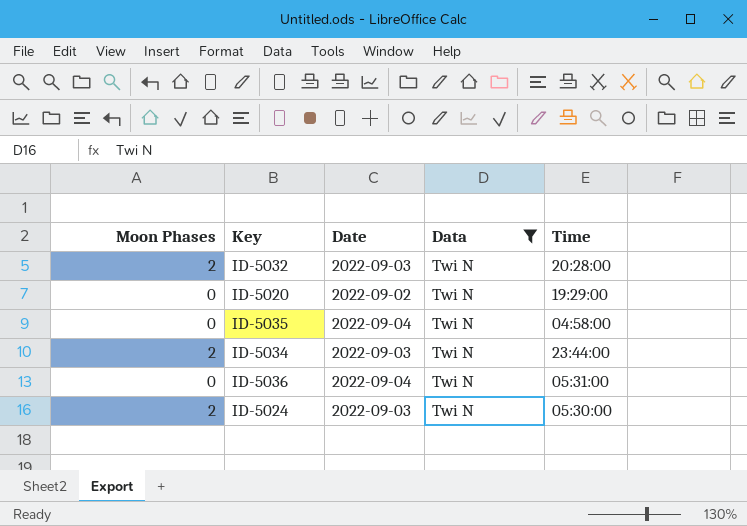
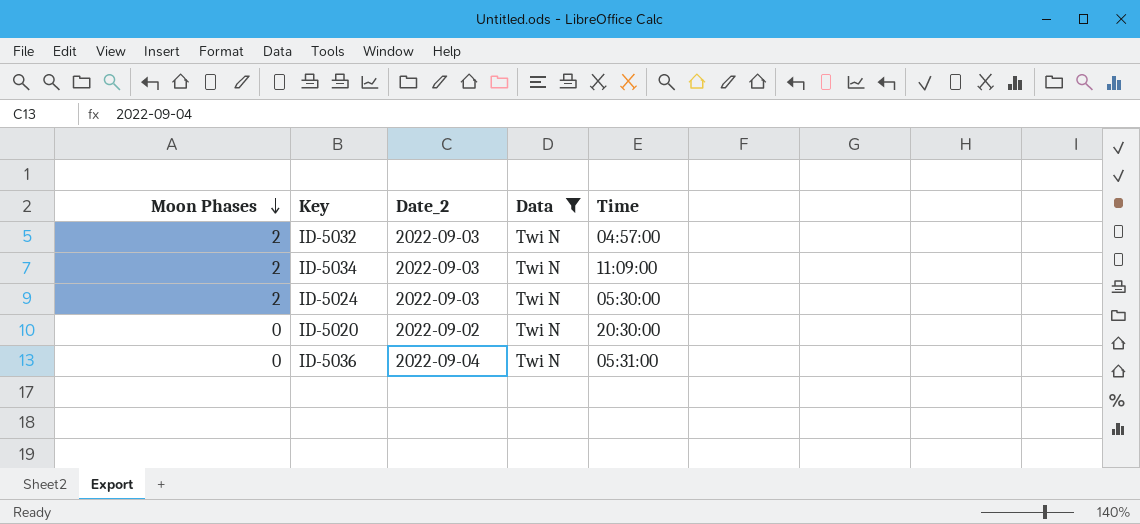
row order: none -> Moon Phases descending
column name: Date -> Date_2
row ID-5035: 0 | 2022-09-04 | Twi N | 04:58:00 -> none
ID-5032 | Time: 20:28:00 -> 04:57:00
ID-5034 | Time: 23:44:00 -> 11:09:00
ID-5020 | Time: 19:29:00 -> 20:30:00

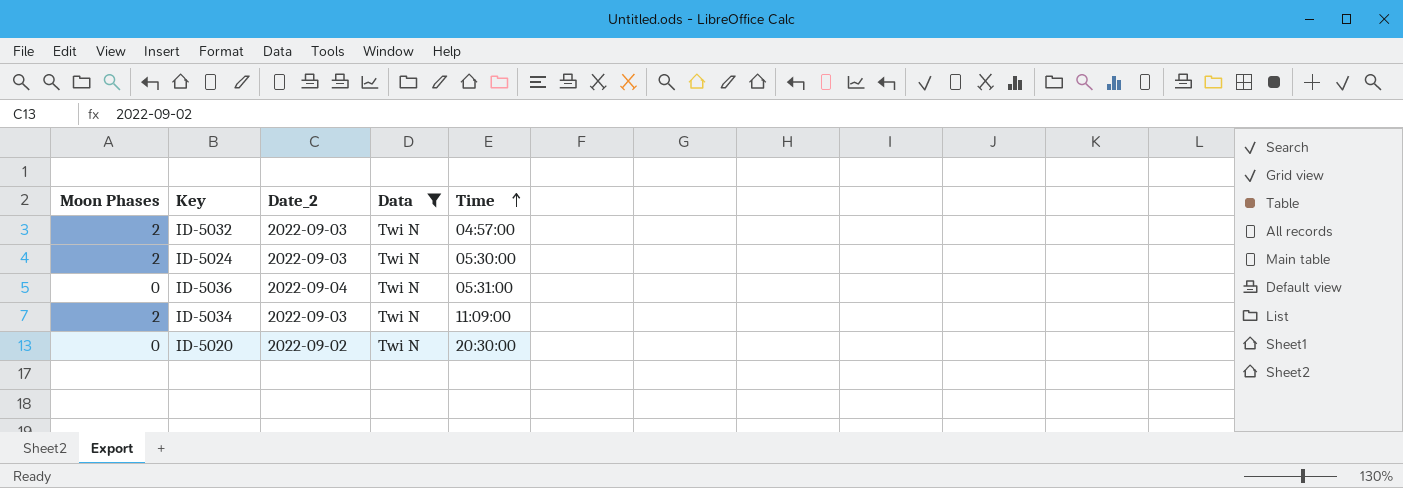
row order: Moon Phases descending -> Time ascending

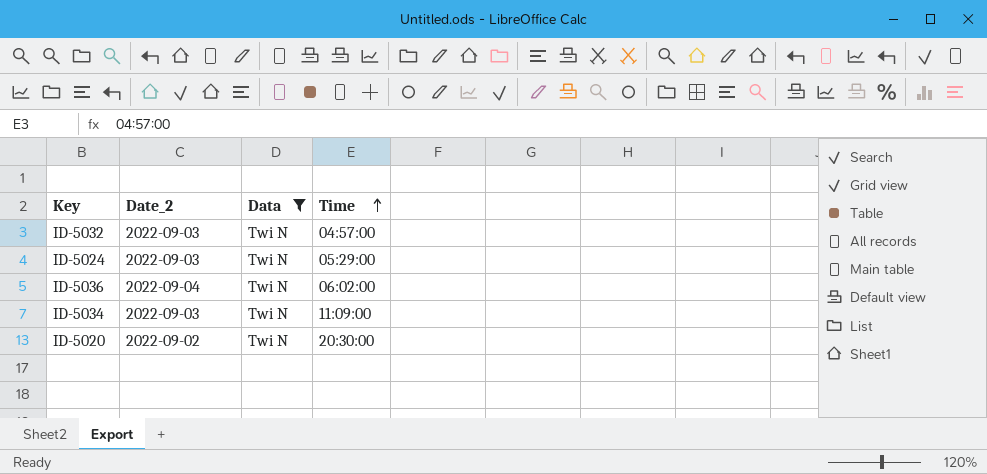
column Moon Phases | position: 1 -> none
ID-5024 | Time: 05:30:00 -> 05:29:00
ID-5036 | Time: 05:31:00 -> 06:02:00

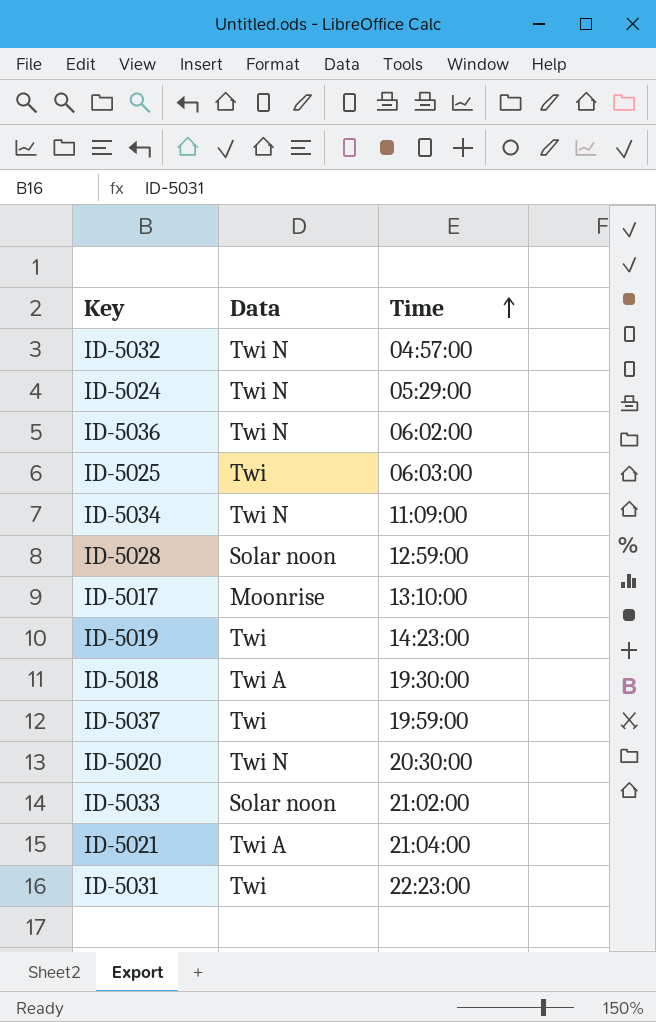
filter: Data = Twi N -> none
column Date_2 | position: 2 -> none

